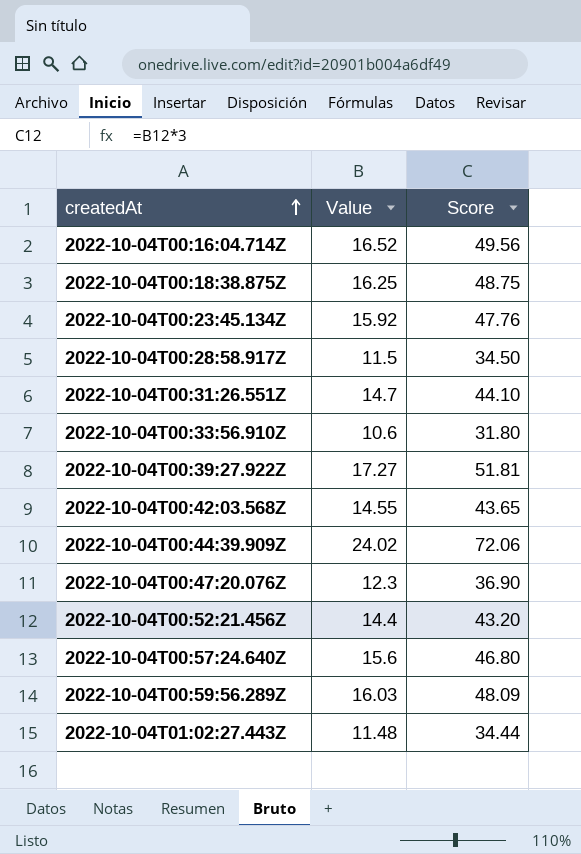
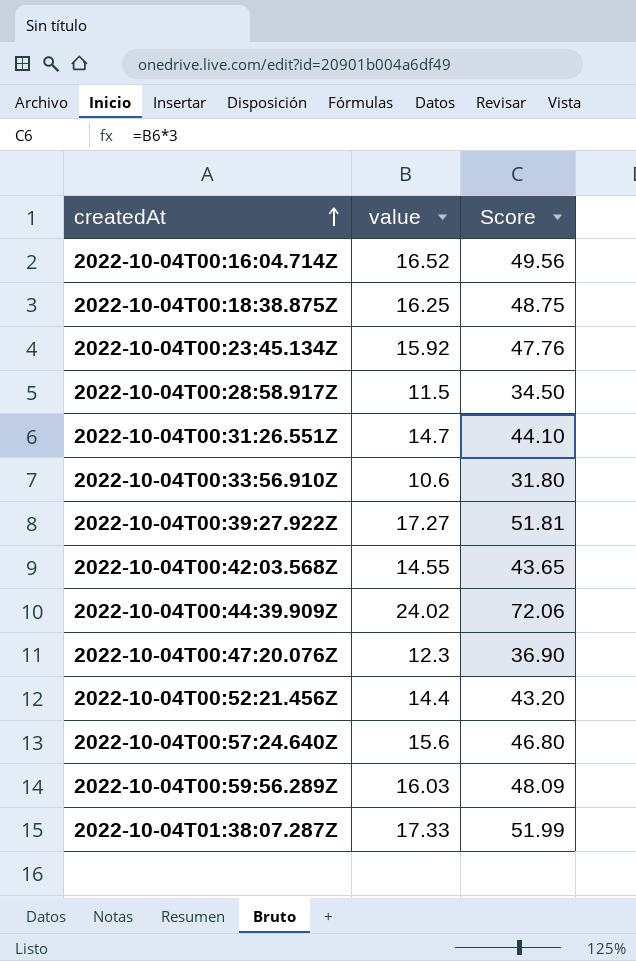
column name: Value -> value
row 2022-10-04T01:02:27.443Z: 11.48 | 34.44 -> none
row 2022-10-04T01:38:07.287Z: none -> 17.33 | 51.99

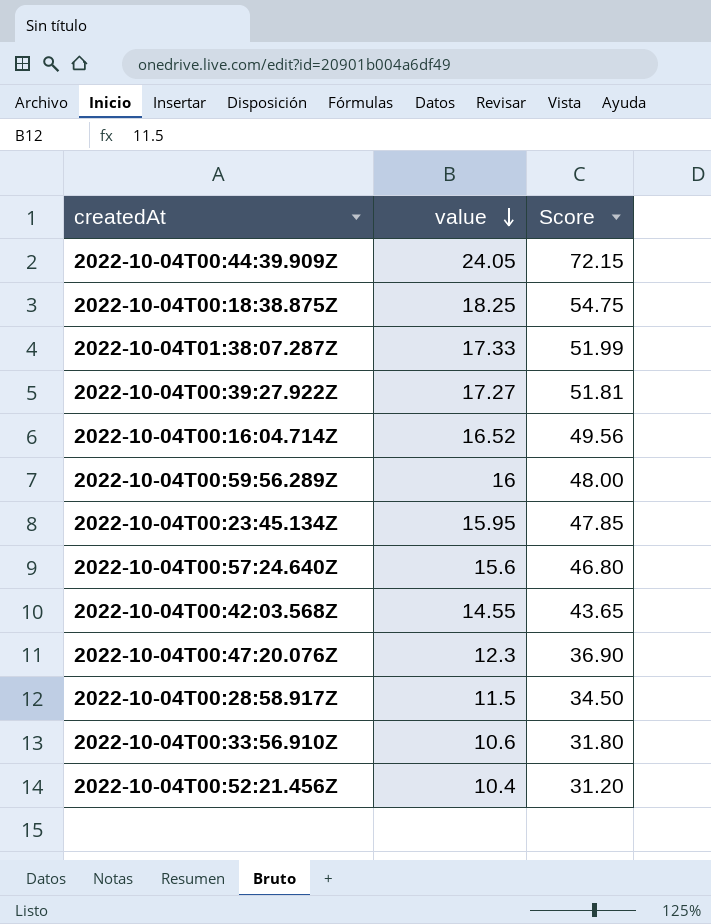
row order: createdAt ascending -> value descending
row 2022-10-04T00:31:26.551Z: 14.7 | 44.10 -> none
2022-10-04T00:44:39.909Z | value: 24.02 -> 24.05
2022-10-04T00:44:39.909Z | Score: 72.06 -> 72.15
2022-10-04T00:18:38.875Z | value: 16.25 -> 18.25
2022-10-04T00:18:38.875Z | Score: 48.75 -> 54.75
2022-10-04T00:59:56.289Z | value: 16.03 -> 16
2022-10-04T00:59:56.289Z | Score: 48.09 -> 48.00
2022-10-04T00:23:45.134Z | value: 15.92 -> 15.95
2022-10-04T00:23:45.134Z | Score: 47.76 -> 47.85
2022-10-04T00:52:21.456Z | value: 14.4 -> 10.4
2022-10-04T00:52:21.456Z | Score: 43.20 -> 31.20

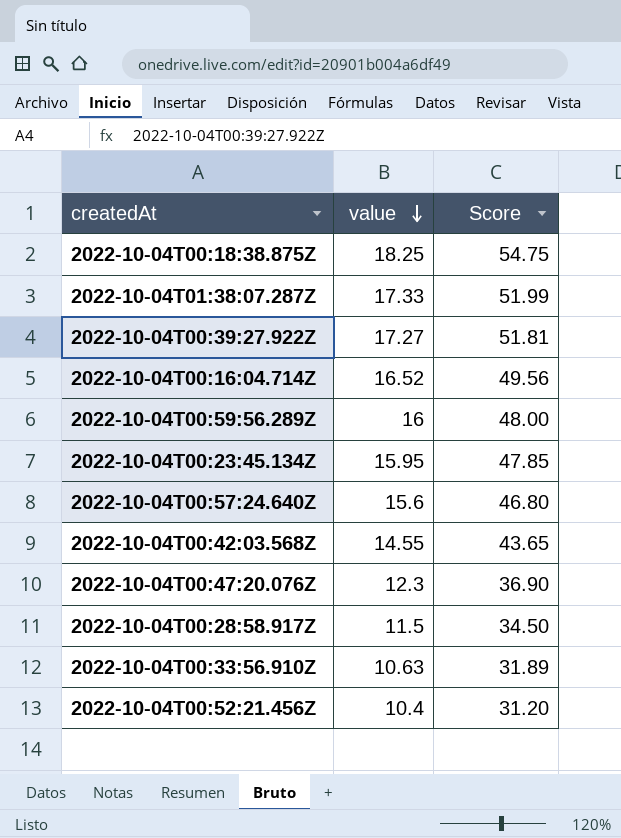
row 2022-10-04T00:44:39.909Z: 24.05 | 72.15 -> none
2022-10-04T00:33:56.910Z | value: 10.6 -> 10.63
2022-10-04T00:33:56.910Z | Score: 31.80 -> 31.89

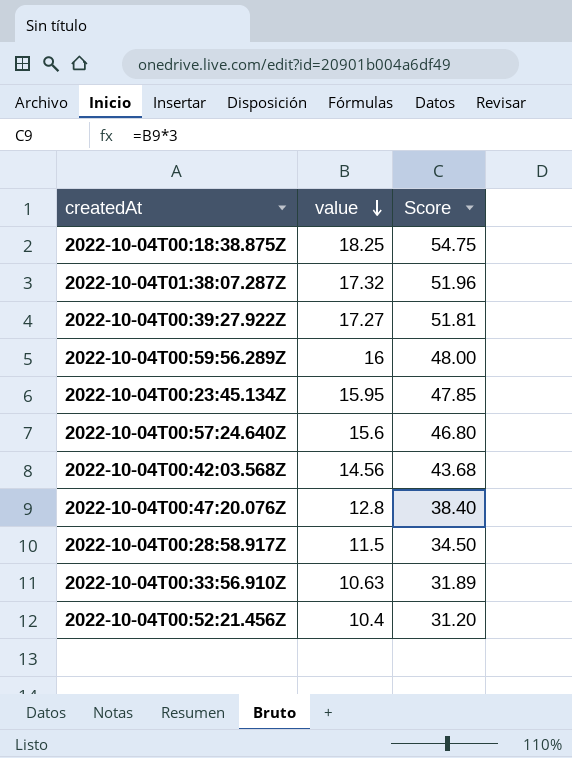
row 2022-10-04T00:16:04.714Z: 16.52 | 49.56 -> none
2022-10-04T01:38:07.287Z | value: 17.33 -> 17.32
2022-10-04T01:38:07.287Z | Score: 51.99 -> 51.96
2022-10-04T00:42:03.568Z | value: 14.55 -> 14.56
2022-10-04T00:42:03.568Z | Score: 43.65 -> 43.68
2022-10-04T00:47:20.076Z | value: 12.3 -> 12.8
2022-10-04T00:47:20.076Z | Score: 36.90 -> 38.40

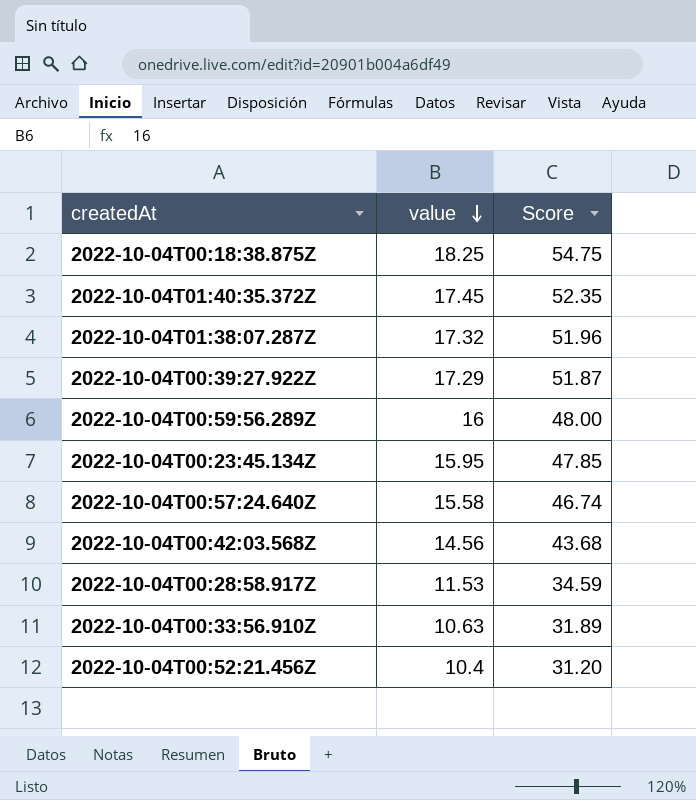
row 2022-10-04T00:47:20.076Z: 12.8 | 38.40 -> none
row 2022-10-04T01:40:35.372Z: none -> 17.45 | 52.35
2022-10-04T00:39:27.922Z | value: 17.27 -> 17.29
2022-10-04T00:39:27.922Z | Score: 51.81 -> 51.87
2022-10-04T00:57:24.640Z | value: 15.6 -> 15.58
2022-10-04T00:57:24.640Z | Score: 46.80 -> 46.74
2022-10-04T00:28:58.917Z | value: 11.5 -> 11.53
2022-10-04T00:28:58.917Z | Score: 34.50 -> 34.59

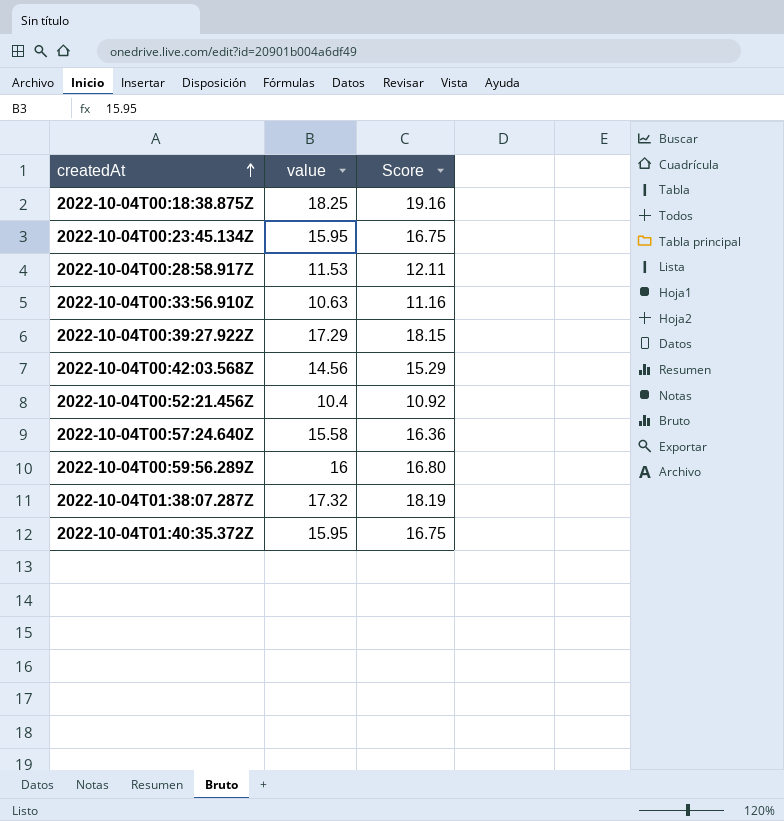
row order: value descending -> createdAt ascending
column Score | formula: [value] * 3 -> [value] * 1.05
2022-10-04T01:40:35.372Z | value: 17.45 -> 15.95

